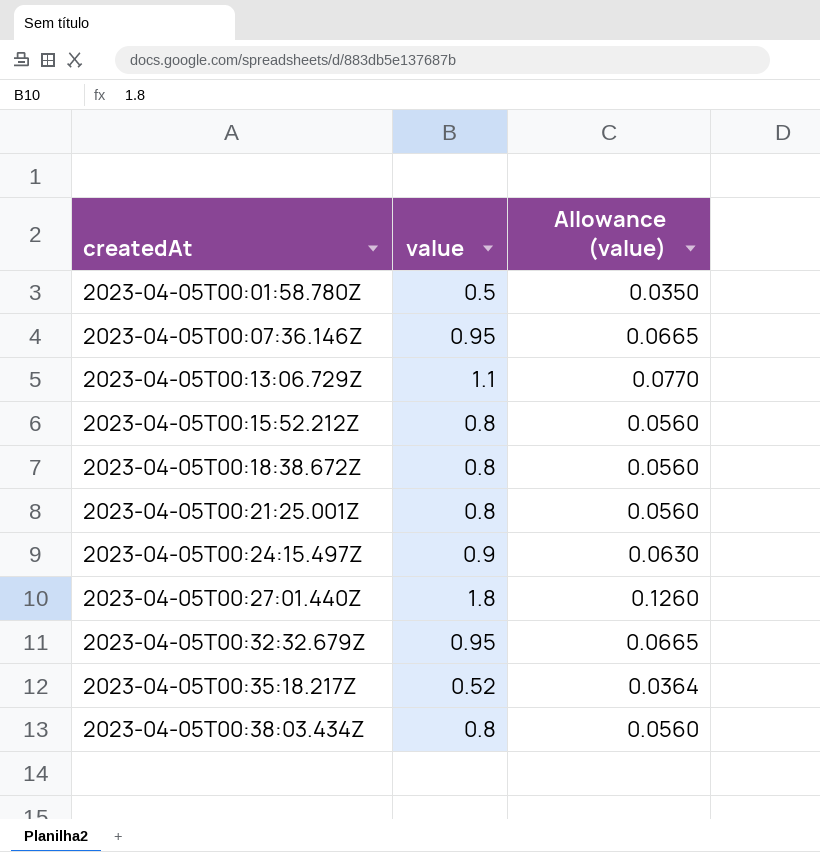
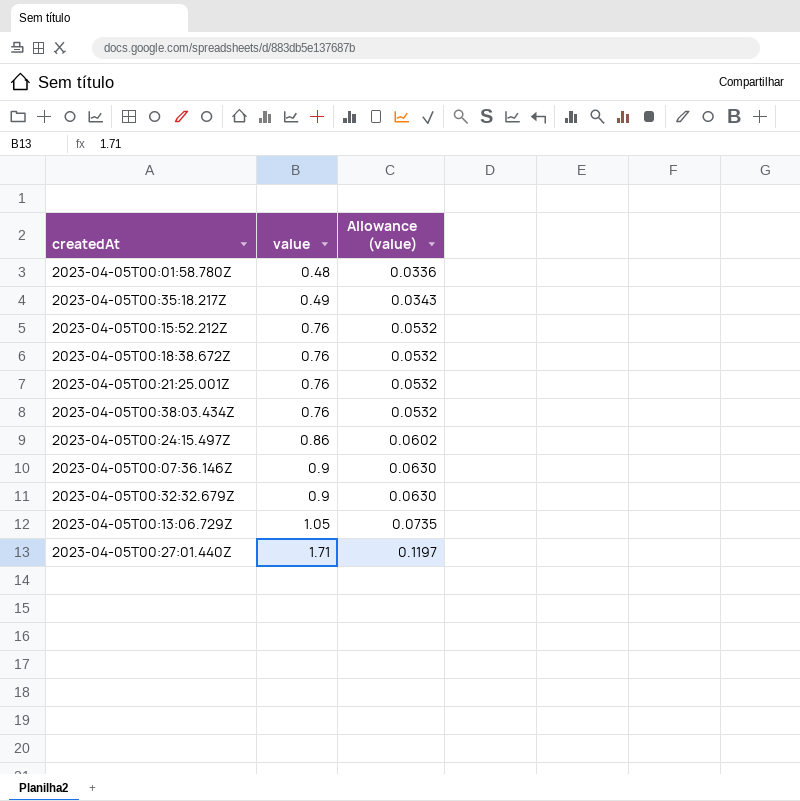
row order: createdAt ascending -> value ascending
2023-04-05T00:01:58.780Z | value: 0.5 -> 0.48
2023-04-05T00:01:58.780Z | Allowance (value): 0.0350 -> 0.0336
2023-04-05T00:35:18.217Z | value: 0.52 -> 0.49
2023-04-05T00:35:18.217Z | Allowance (value): 0.0364 -> 0.0343
2023-04-05T00:15:52.212Z | value: 0.8 -> 0.76
2023-04-05T00:15:52.212Z | Allowance (value): 0.0560 -> 0.0532
2023-04-05T00:18:38.672Z | value: 0.8 -> 0.76
2023-04-05T00:18:38.672Z | Allowance (value): 0.0560 -> 0.0532
2023-04-05T00:21:25.001Z | value: 0.8 -> 0.76
2023-04-05T00:21:25.001Z | Allowance (value): 0.0560 -> 0.0532
2023-04-05T00:38:03.434Z | value: 0.8 -> 0.76
2023-04-05T00:38:03.434Z | Allowance (value): 0.0560 -> 0.0532
2023-04-05T00:24:15.497Z | value: 0.9 -> 0.86
2023-04-05T00:24:15.497Z | Allowance (value): 0.0630 -> 0.0602
2023-04-05T00:07:36.146Z | value: 0.95 -> 0.9
2023-04-05T00:07:36.146Z | Allowance (value): 0.0665 -> 0.0630
2023-04-05T00:32:32.679Z | value: 0.95 -> 0.9
2023-04-05T00:32:32.679Z | Allowance (value): 0.0665 -> 0.0630
2023-04-05T00:13:06.729Z | value: 1.1 -> 1.05
2023-04-05T00:13:06.729Z | Allowance (value): 0.0770 -> 0.0735
2023-04-05T00:27:01.440Z | value: 1.8 -> 1.71
2023-04-05T00:27:01.440Z | Allowance (value): 0.1260 -> 0.1197

